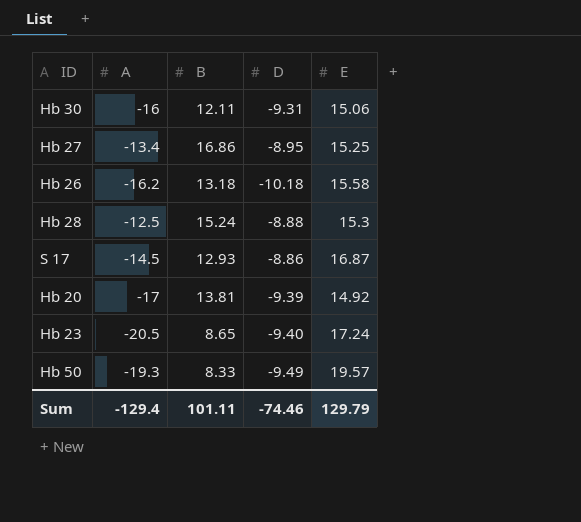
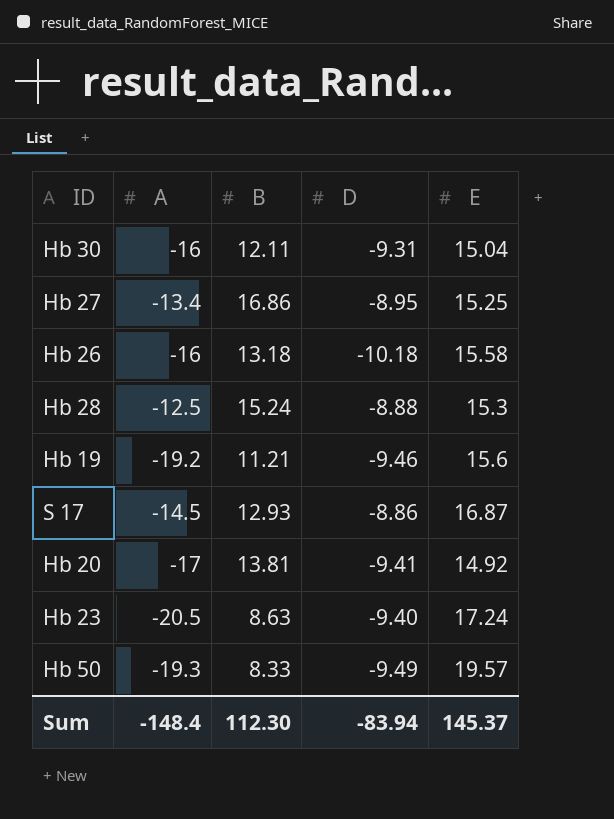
Hb 30 | E: 15.06 -> 15.04
Hb 26 | A: -16.2 -> -16
row Hb 19: none -> -19.2 | 11.21 | -9.46 | 15.6
Hb 20 | D: -9.39 -> -9.41
Hb 23 | B: 8.65 -> 8.63
Sum | A: -129.4 -> -148.4
Sum | B: 101.11 -> 112.30
Sum | D: -74.46 -> -83.94
Sum | E: 129.79 -> 145.37

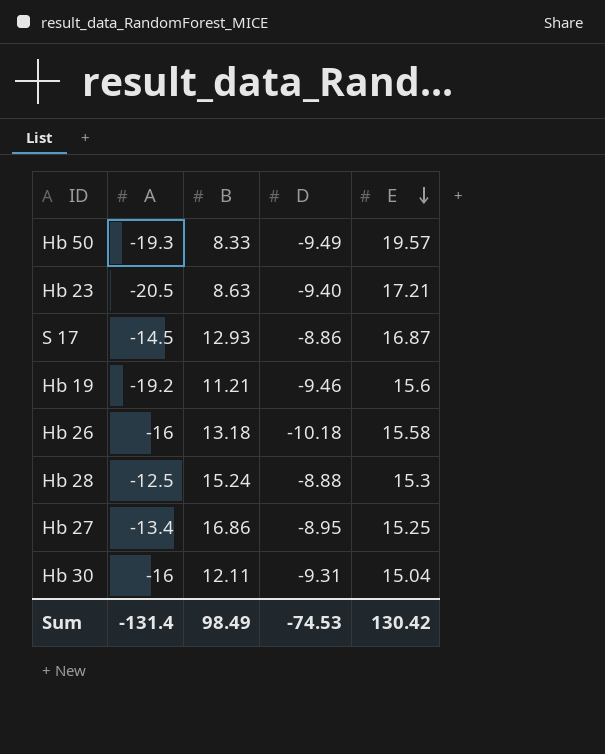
row order: none -> E descending
row Hb 20: -17 | 13.81 | -9.41 | 14.92 -> none
Hb 23 | E: 17.24 -> 17.21
Sum | A: -148.4 -> -131.4
Sum | B: 112.30 -> 98.49
Sum | D: -83.94 -> -74.53
Sum | E: 145.37 -> 130.42

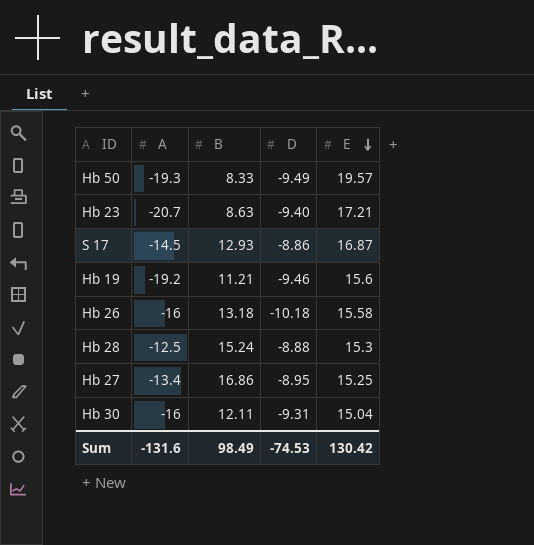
Hb 23 | A: -20.5 -> -20.7
Sum | A: -131.4 -> -131.6

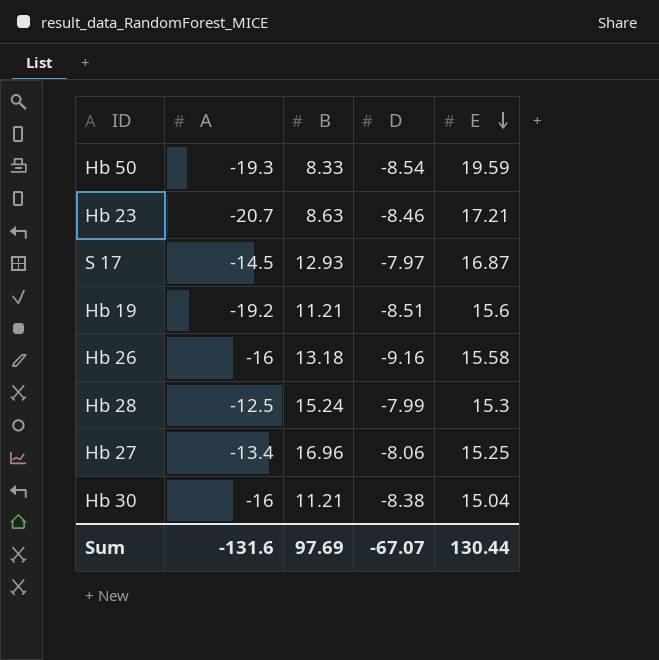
Hb 50 | D: -9.49 -> -8.54
Hb 50 | E: 19.57 -> 19.59
Hb 23 | D: -9.40 -> -8.46
S 17 | D: -8.86 -> -7.97
Hb 19 | D: -9.46 -> -8.51
Hb 26 | D: -10.18 -> -9.16
Hb 28 | D: -8.88 -> -7.99
Hb 27 | B: 16.86 -> 16.96
Hb 27 | D: -8.95 -> -8.06
Hb 30 | B: 12.11 -> 11.21
Hb 30 | D: -9.31 -> -8.38
Sum | B: 98.49 -> 97.69
Sum | D: -74.53 -> -67.07
Sum | E: 130.42 -> 130.44

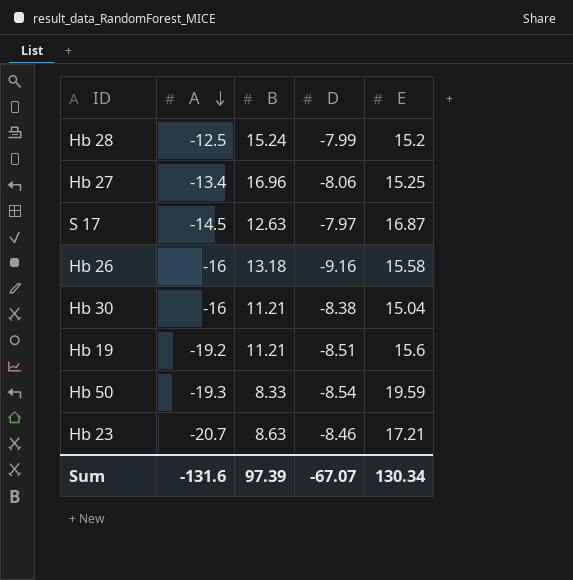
row order: E descending -> A descending
Hb 28 | E: 15.3 -> 15.2
S 17 | B: 12.93 -> 12.63
Sum | B: 97.69 -> 97.39
Sum | E: 130.44 -> 130.34

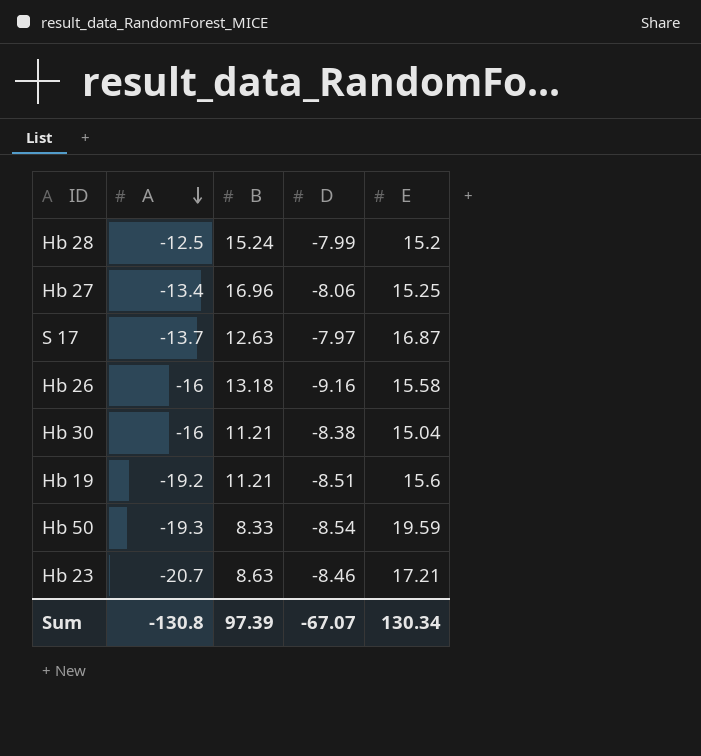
S 17 | A: -14.5 -> -13.7
Sum | A: -131.6 -> -130.8

